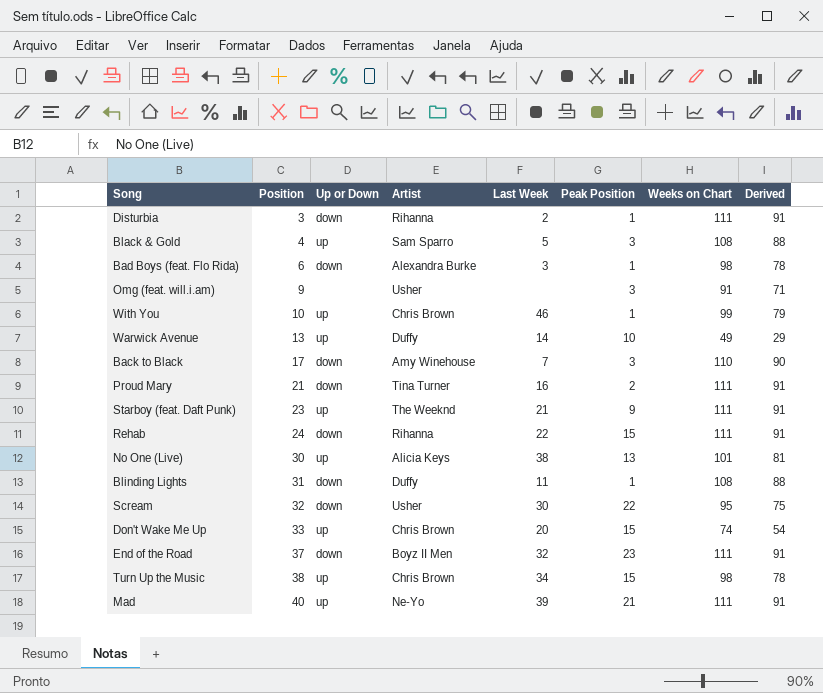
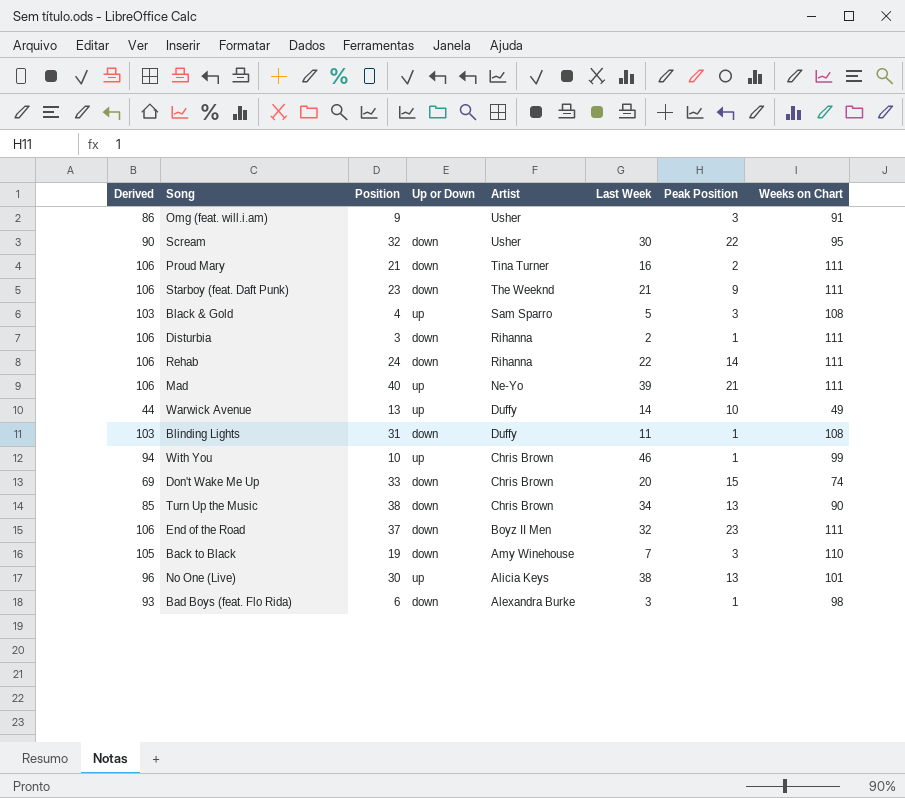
row order: Position ascending -> Artist descending
column Derived | formula: [Weeks on Chart] - 20 -> [Weeks on Chart] - 5
column Derived | position: 8 -> 1
Starboy (feat. Daft Punk) | Up or Down: up -> down
Rehab | Peak Position: 15 -> 14
Don't Wake Me Up | Up or Down: up -> down
Turn Up the Music | Up or Down: up -> down
Turn Up the Music | Peak Position: 15 -> 13
Turn Up the Music | Weeks on Chart: 98 -> 90
Back to Black | Position: 17 -> 19

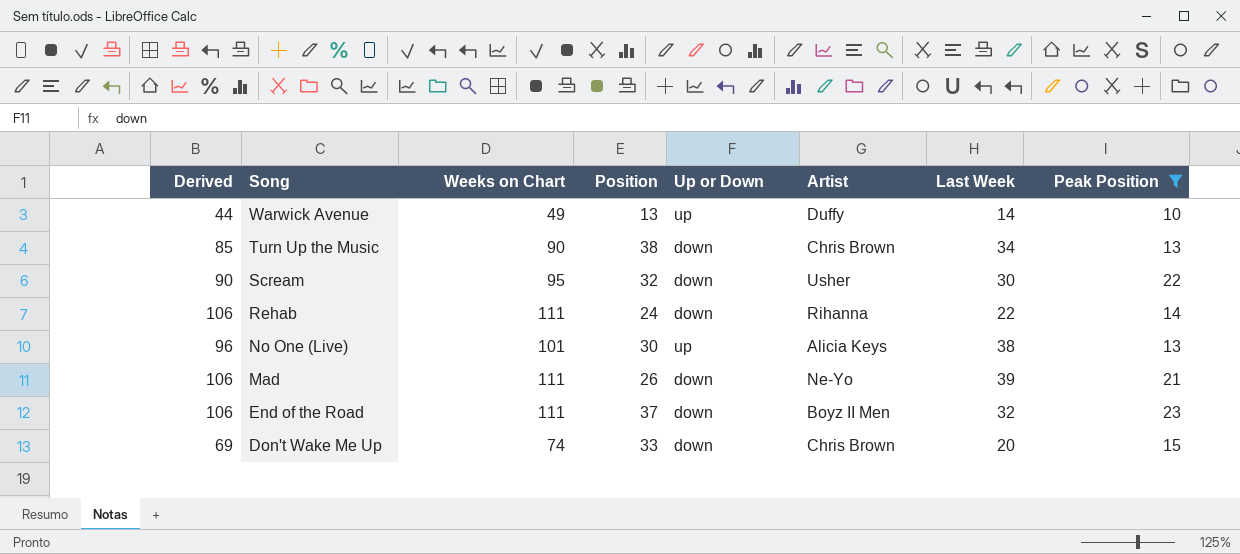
filter: none -> Peak Position >= 10
row order: Artist descending -> Song descending
column Weeks on Chart | position: 8 -> 3
Mad | Position: 40 -> 26
Mad | Up or Down: up -> down

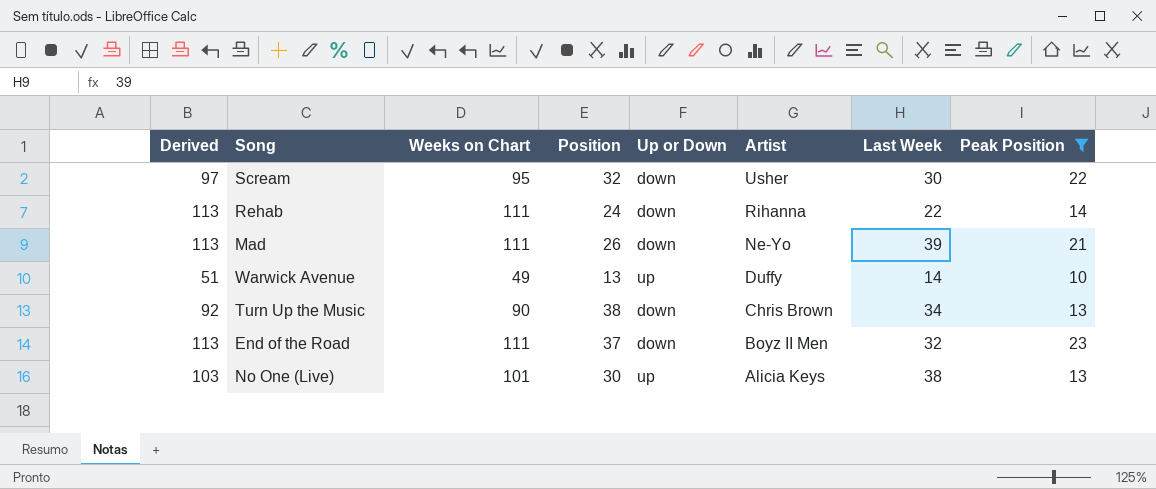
row order: Song descending -> Artist descending
column Derived | formula: [Weeks on Chart] - 5 -> [Weeks on Chart] + 2
row Don't Wake Me Up: 69 | 74 | 33 | down | Chris Brown | 20 | 15 -> none

